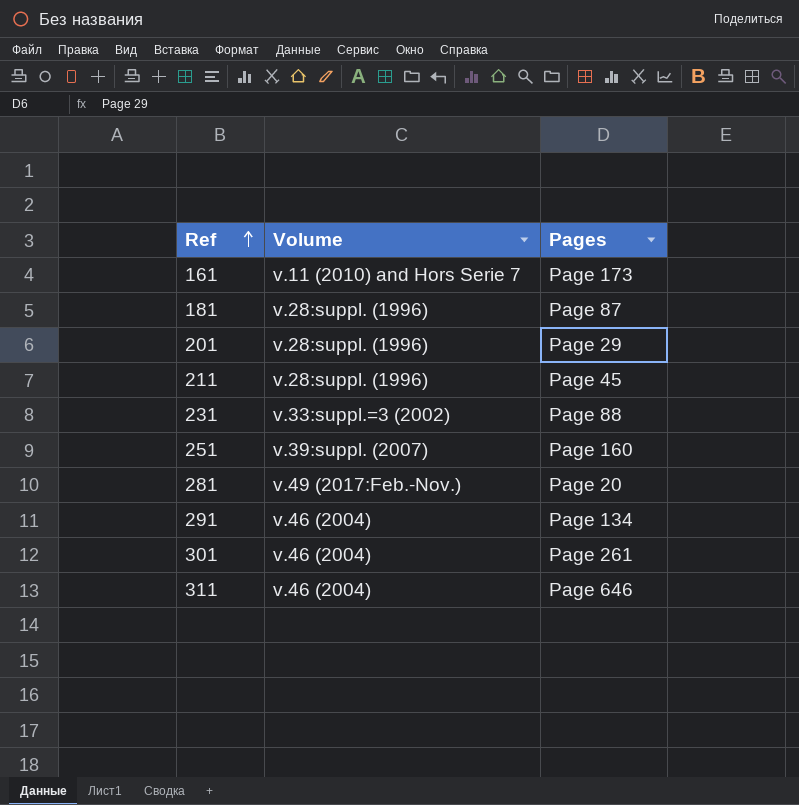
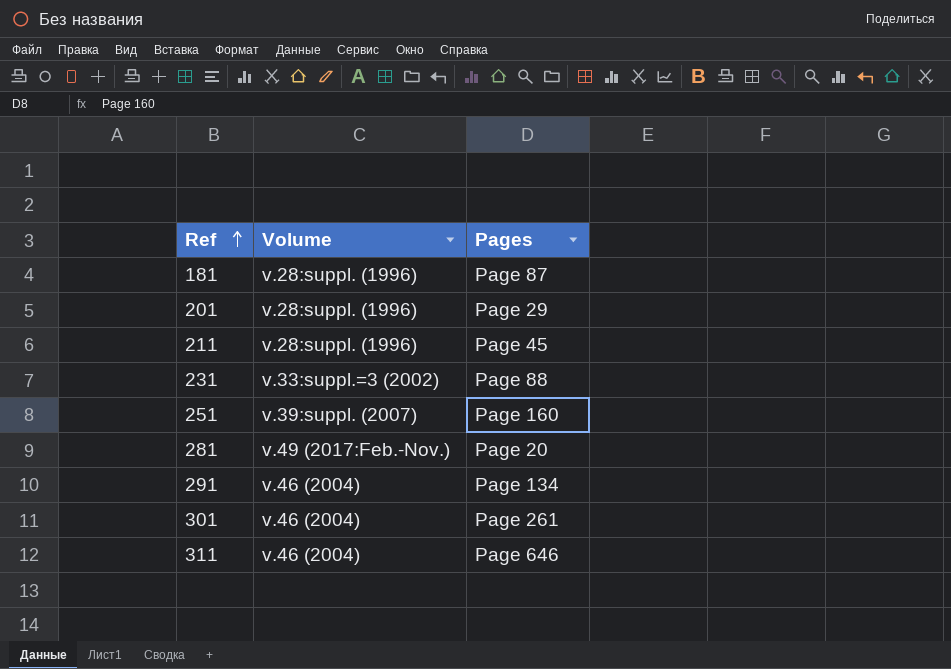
row 161: v.11 (2010) and Hors Serie 7 | Page 173 -> none

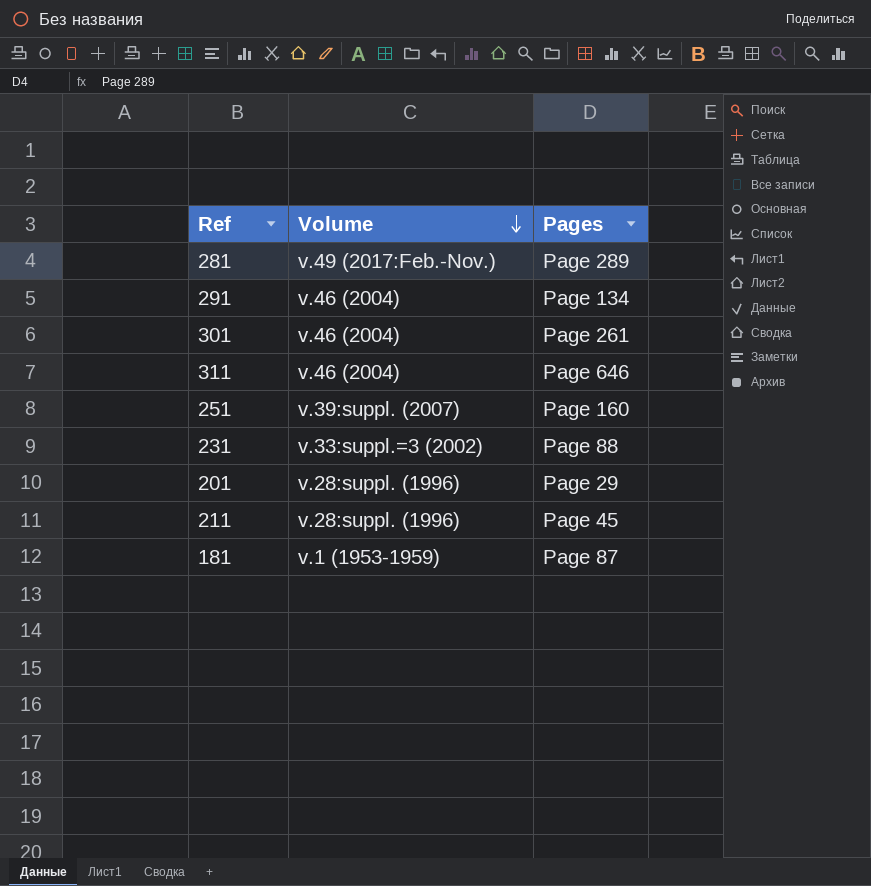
row order: Ref ascending -> Volume descending
281 | Pages: Page 20 -> Page 289
181 | Volume: v.28:suppl. (1996) -> v.1 (1953-1959)

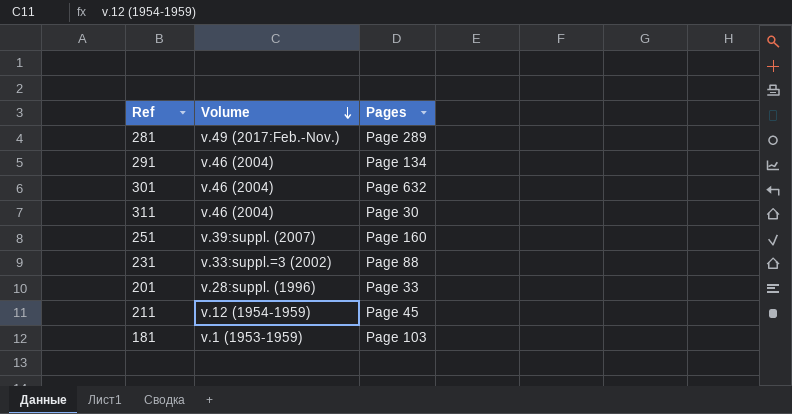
301 | Pages: Page 261 -> Page 632
311 | Pages: Page 646 -> Page 30
201 | Pages: Page 29 -> Page 33
211 | Volume: v.28:suppl. (1996) -> v.12 (1954-1959)
181 | Pages: Page 87 -> Page 103

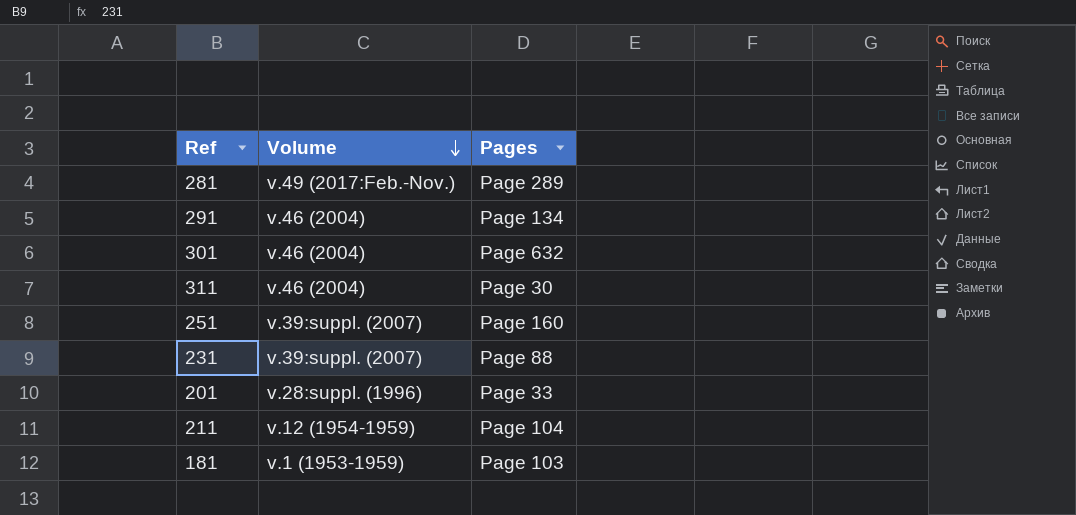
231 | Volume: v.33:suppl.=3 (2002) -> v.39:suppl. (2007)
211 | Pages: Page 45 -> Page 104

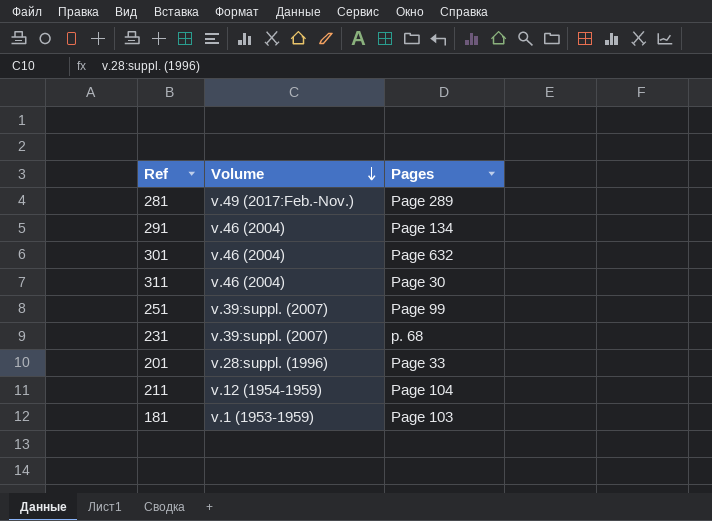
251 | Pages: Page 160 -> Page 99
231 | Pages: Page 88 -> p. 68

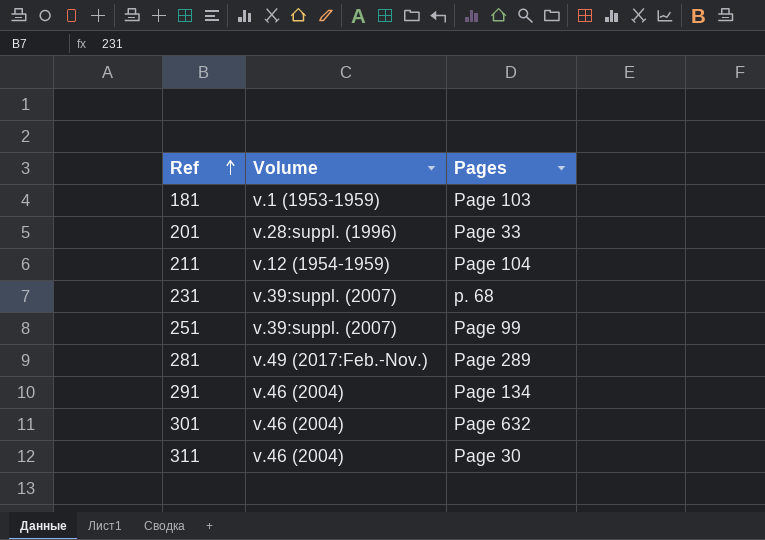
row order: Volume descending -> Ref ascending

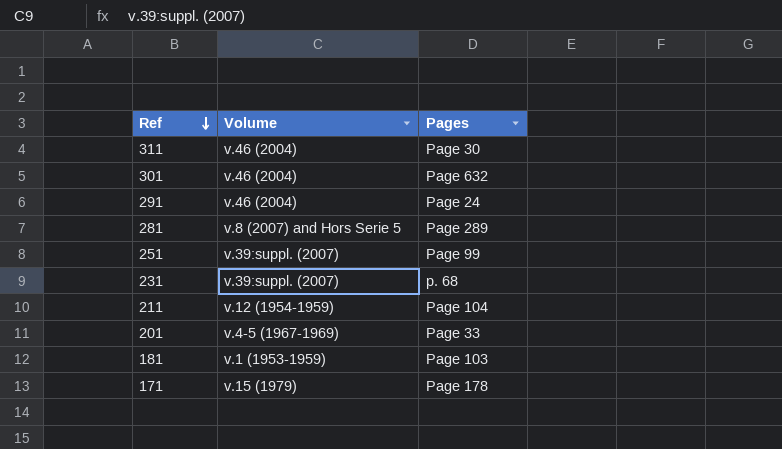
row order: Ref ascending -> Ref descending
291 | Pages: Page 134 -> Page 24
281 | Volume: v.49 (2017:Feb.-Nov.) -> v.8 (2007) and Hors Serie 5
201 | Volume: v.28:suppl. (1996) -> v.4-5 (1967-1969)
row 171: none -> v.15 (1979) | Page 178

